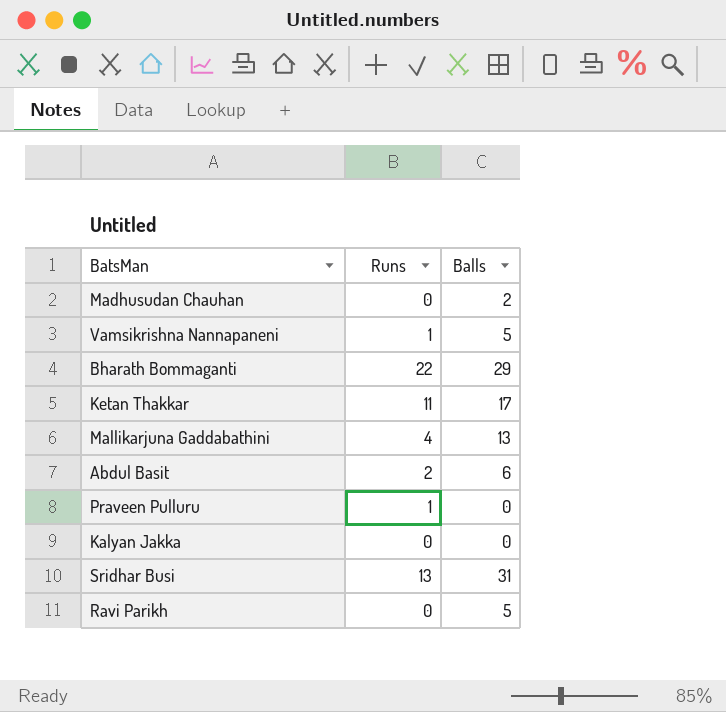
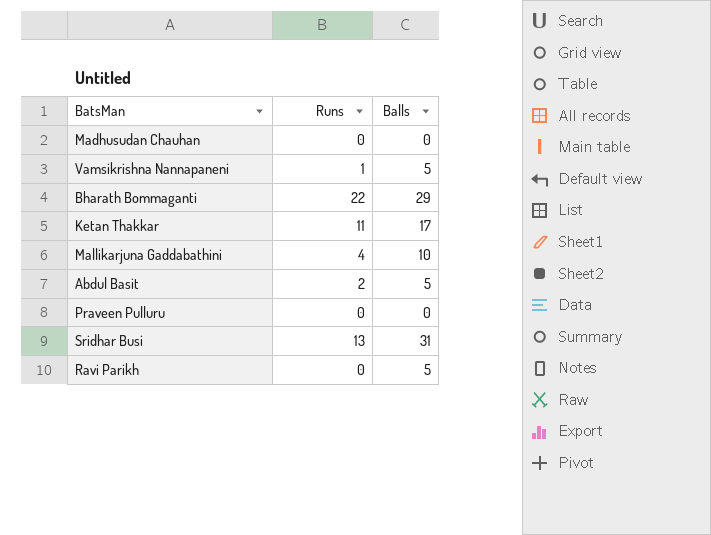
row Kalyan Jakka: 0 | 0 -> none
Madhusudan Chauhan | Balls: 2 -> 0
Mallikarjuna Gaddabathini | Balls: 13 -> 10
Abdul Basit | Balls: 6 -> 5
Praveen Pulluru | Runs: 1 -> 0

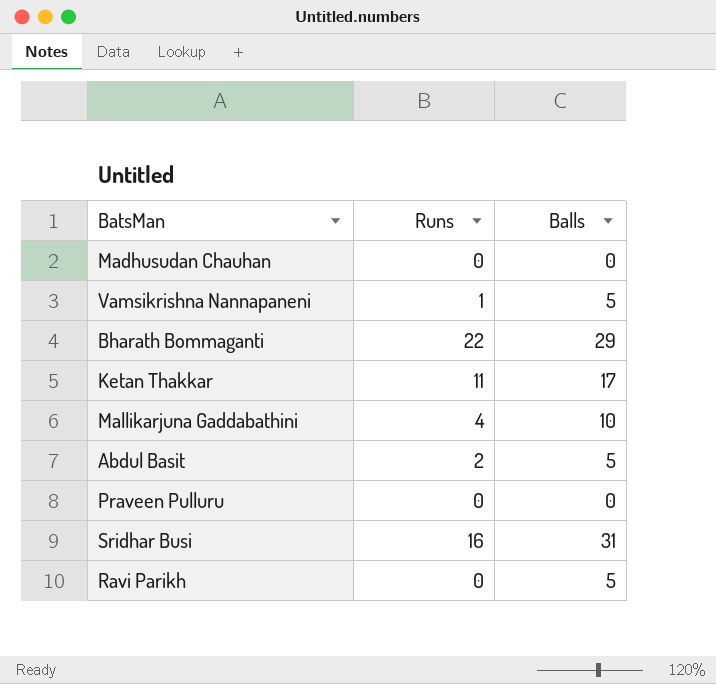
Sridhar Busi | Runs: 13 -> 16

